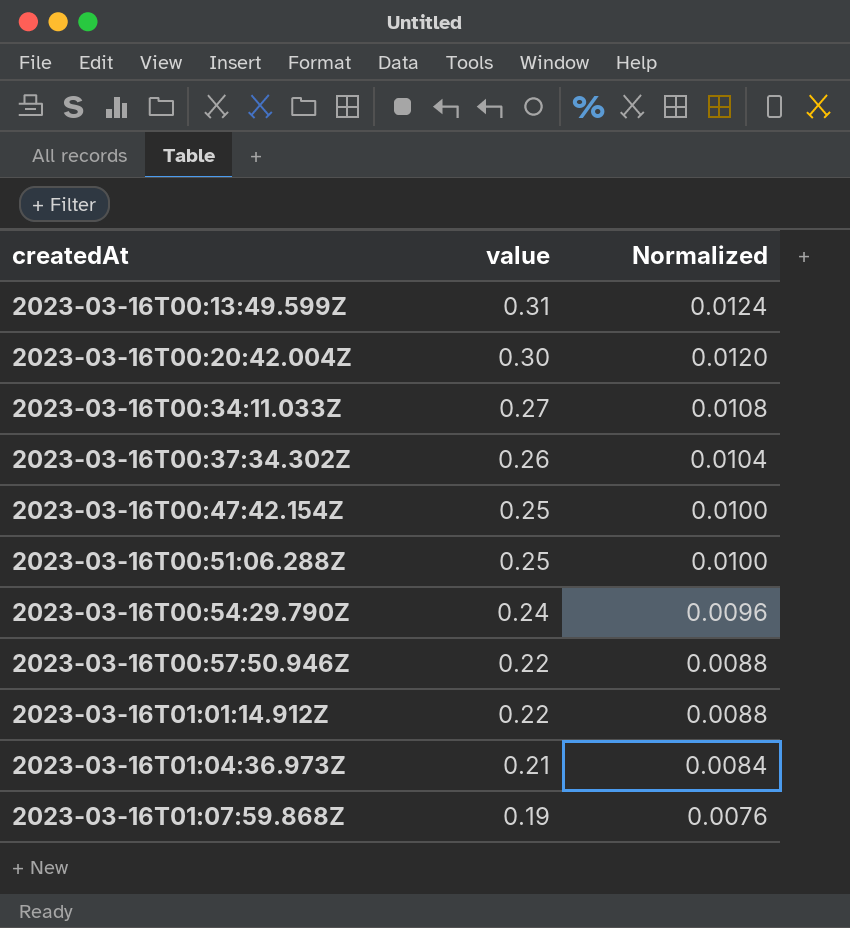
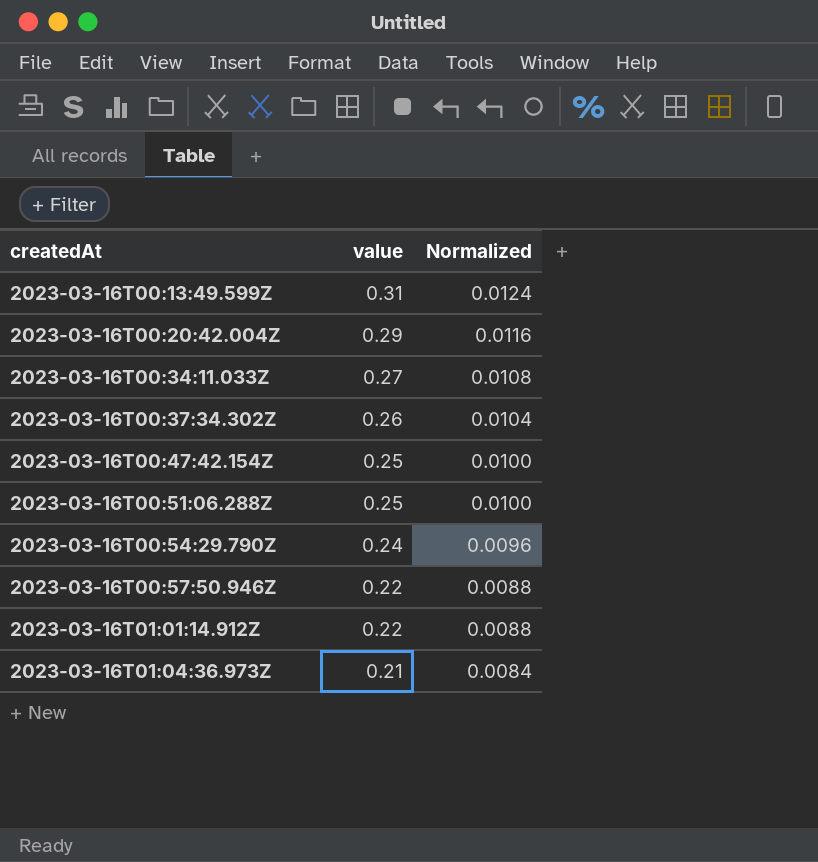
row 2023-03-16T01:07:59.868Z: 0.19 | 0.0076 -> none
2023-03-16T00:20:42.004Z | value: 0.30 -> 0.29
2023-03-16T00:20:42.004Z | Normalized: 0.0120 -> 0.0116

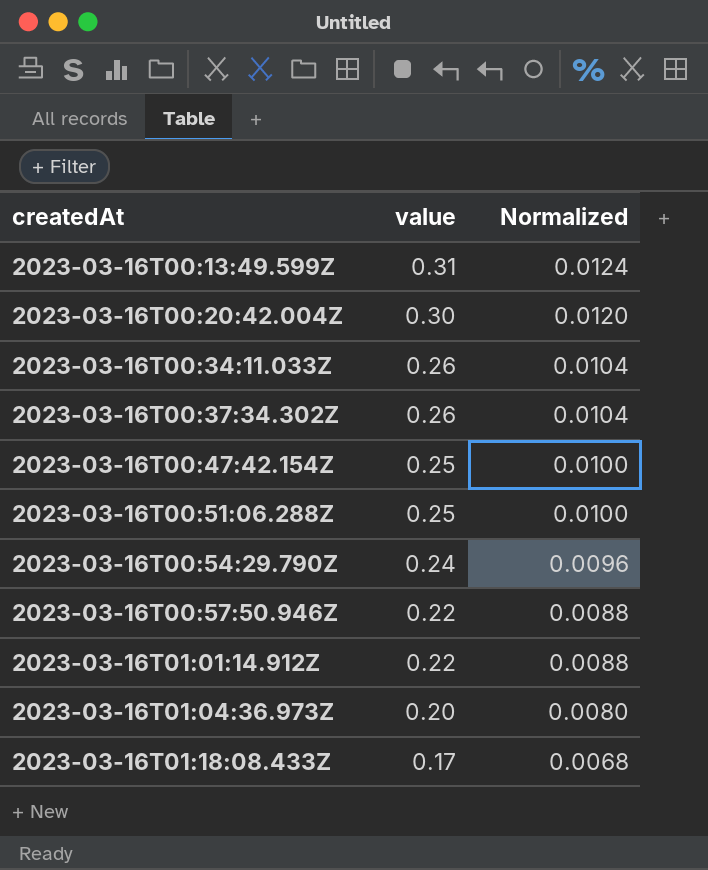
2023-03-16T00:20:42.004Z | value: 0.29 -> 0.30
2023-03-16T00:20:42.004Z | Normalized: 0.0116 -> 0.0120
2023-03-16T00:34:11.033Z | value: 0.27 -> 0.26
2023-03-16T00:34:11.033Z | Normalized: 0.0108 -> 0.0104
2023-03-16T01:04:36.973Z | value: 0.21 -> 0.20
2023-03-16T01:04:36.973Z | Normalized: 0.0084 -> 0.0080
row 2023-03-16T01:18:08.433Z: none -> 0.17 | 0.0068

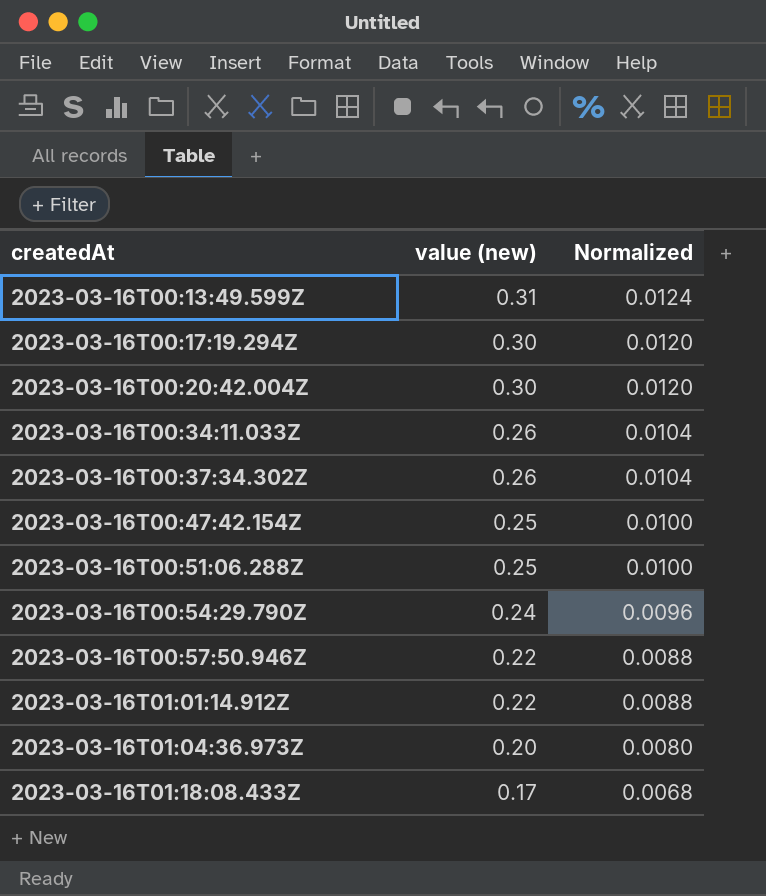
column name: value -> value (new)
row 2023-03-16T00:17:19.294Z: none -> 0.30 | 0.0120

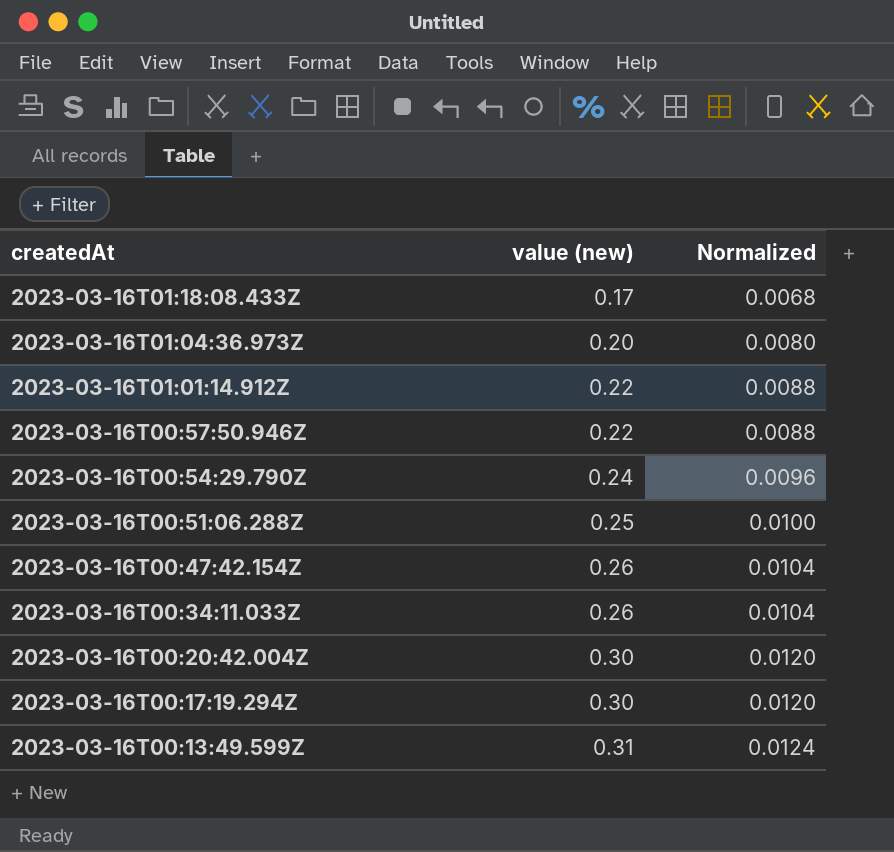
row order: createdAt ascending -> createdAt descending
row 2023-03-16T00:37:34.302Z: 0.26 | 0.0104 -> none
2023-03-16T00:47:42.154Z | value (new): 0.25 -> 0.26
2023-03-16T00:47:42.154Z | Normalized: 0.0100 -> 0.0104

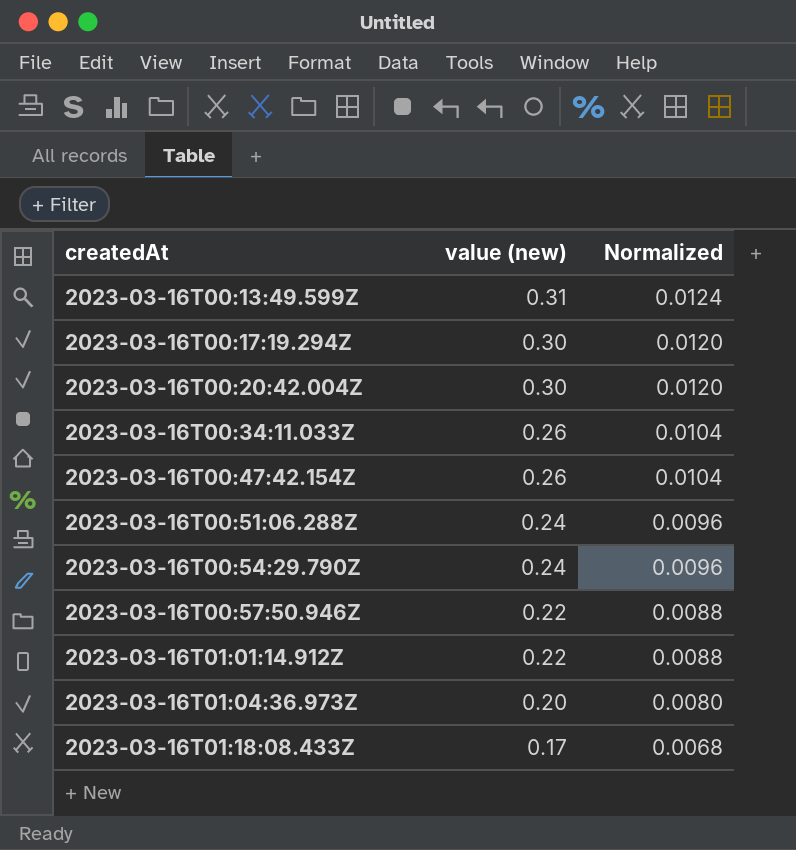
row order: createdAt descending -> createdAt ascending
2023-03-16T00:51:06.288Z | value (new): 0.25 -> 0.24
2023-03-16T00:51:06.288Z | Normalized: 0.0100 -> 0.0096

